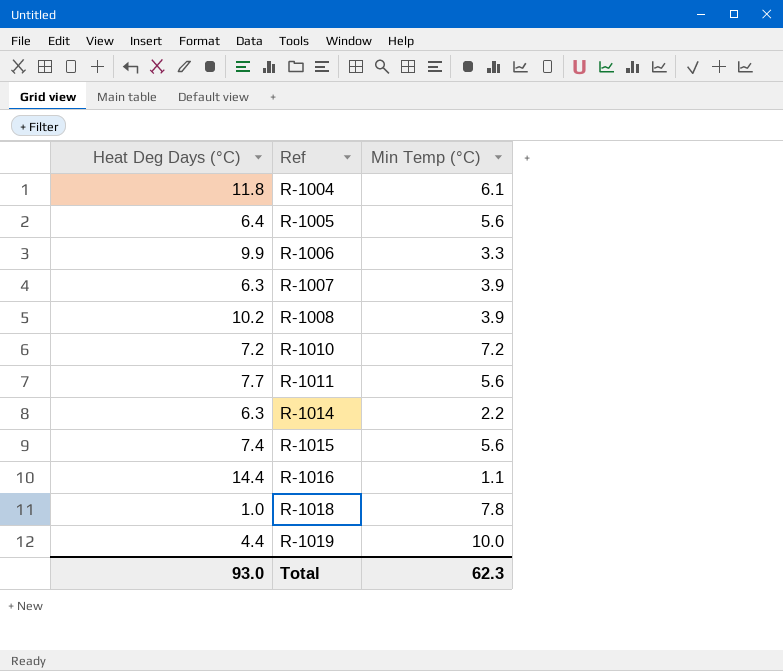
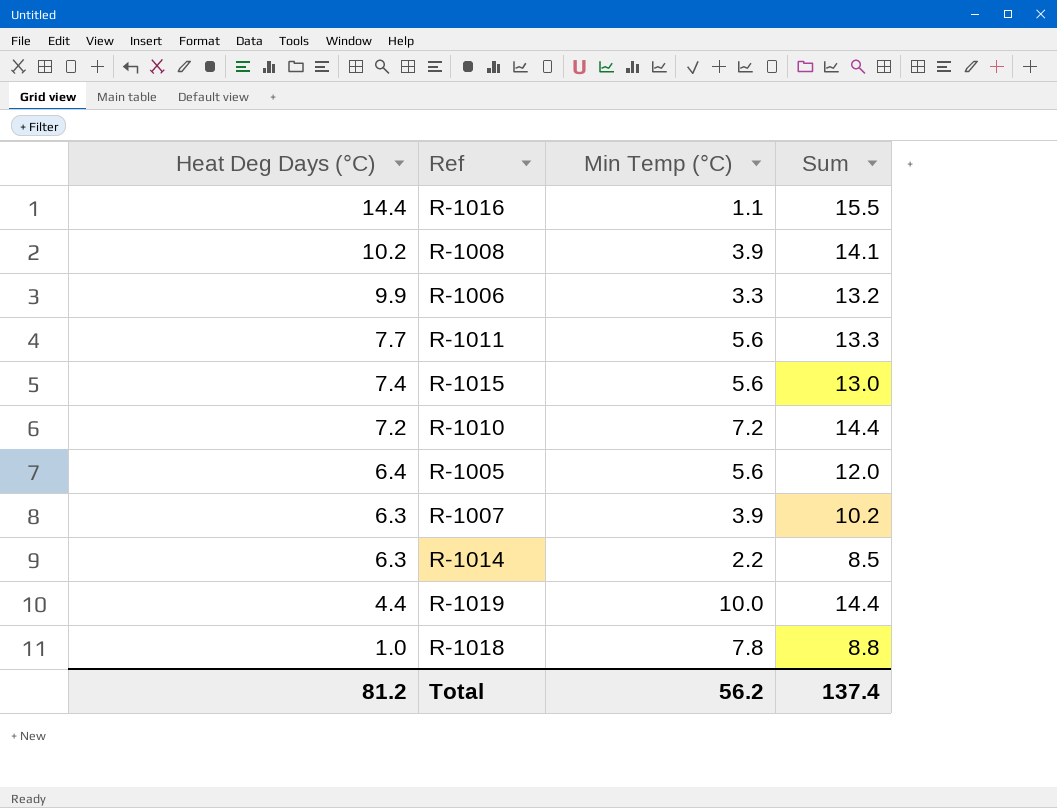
row order: Ref ascending -> Heat Deg Days (°C) descending
column Sum | formula: none -> [Heat Deg Days (°C)] + [Min Temp (°C)]
row R-1004: 11.8 | 6.1 -> none
Total | Heat Deg Days (°C): 93.0 -> 81.2
Total | Min Temp (°C): 62.3 -> 56.2

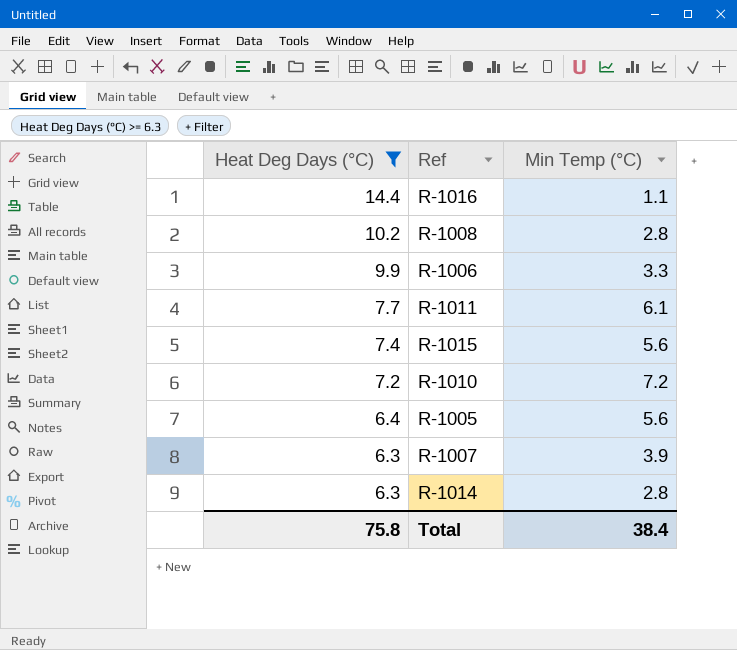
filter: none -> Heat Deg Days (°C) >= 6.3
column Sum | formula: [Heat Deg Days (°C)] + [Min Temp (°C)] -> none
R-1008 | Min Temp (°C): 3.9 -> 2.8
R-1011 | Min Temp (°C): 5.6 -> 6.1
R-1014 | Min Temp (°C): 2.2 -> 2.8
Total | Heat Deg Days (°C): 81.2 -> 75.8
Total | Min Temp (°C): 56.2 -> 38.4

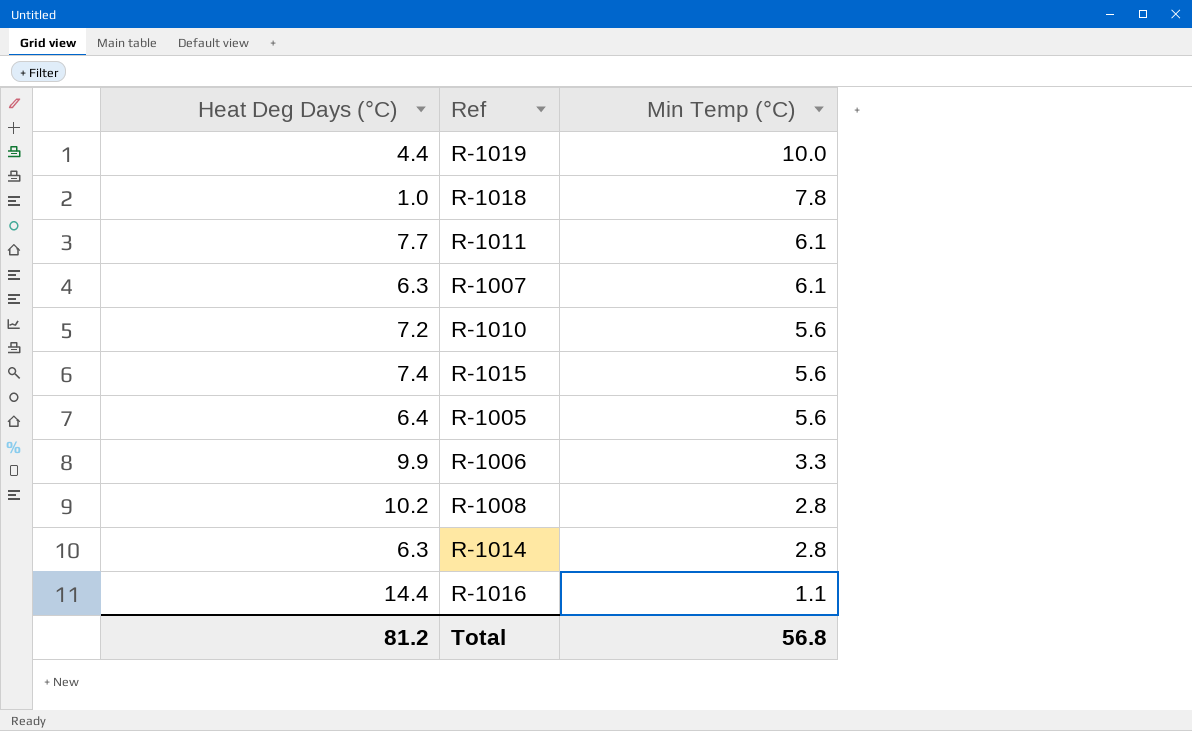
filter: Heat Deg Days (°C) >= 6.3 -> none
row order: Heat Deg Days (°C) descending -> Min Temp (°C) descending
R-1007 | Min Temp (°C): 3.9 -> 6.1
R-1010 | Min Temp (°C): 7.2 -> 5.6
Total | Heat Deg Days (°C): 75.8 -> 81.2
Total | Min Temp (°C): 38.4 -> 56.8

